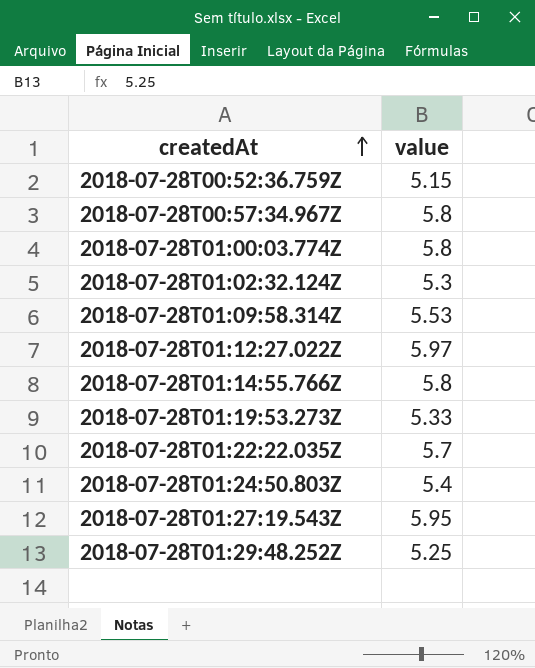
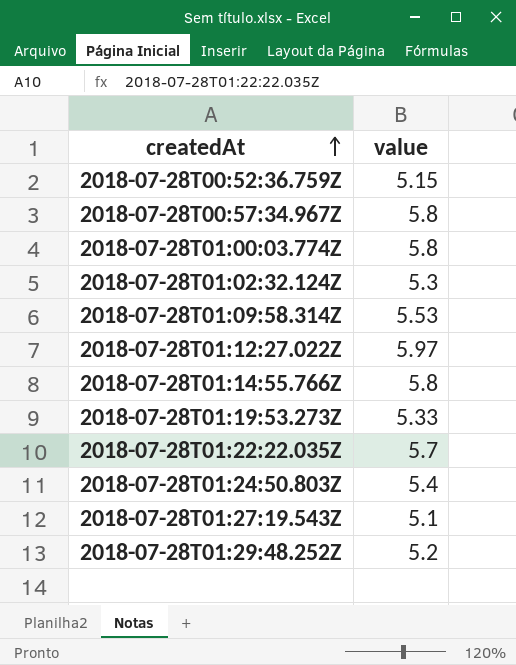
2018-07-28T01:27:19.543Z | value: 5.95 -> 5.1
2018-07-28T01:29:48.252Z | value: 5.25 -> 5.2

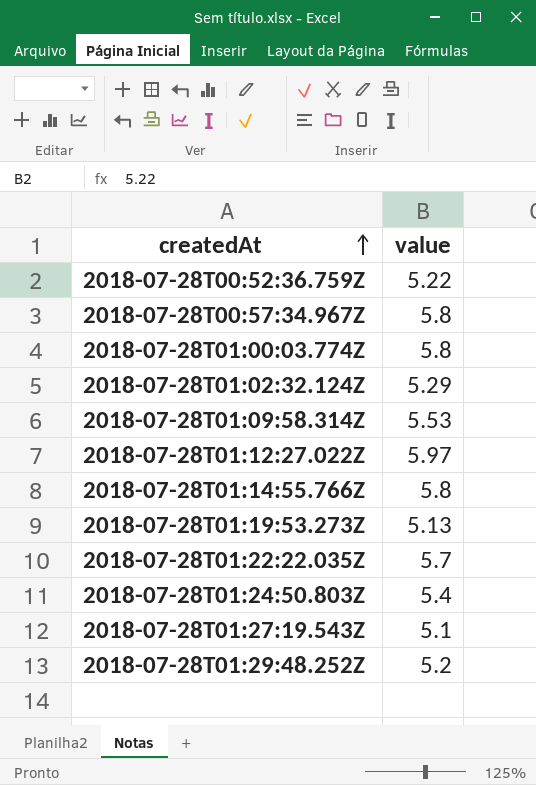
2018-07-28T00:52:36.759Z | value: 5.15 -> 5.22
2018-07-28T01:02:32.124Z | value: 5.3 -> 5.29
2018-07-28T01:19:53.273Z | value: 5.33 -> 5.13

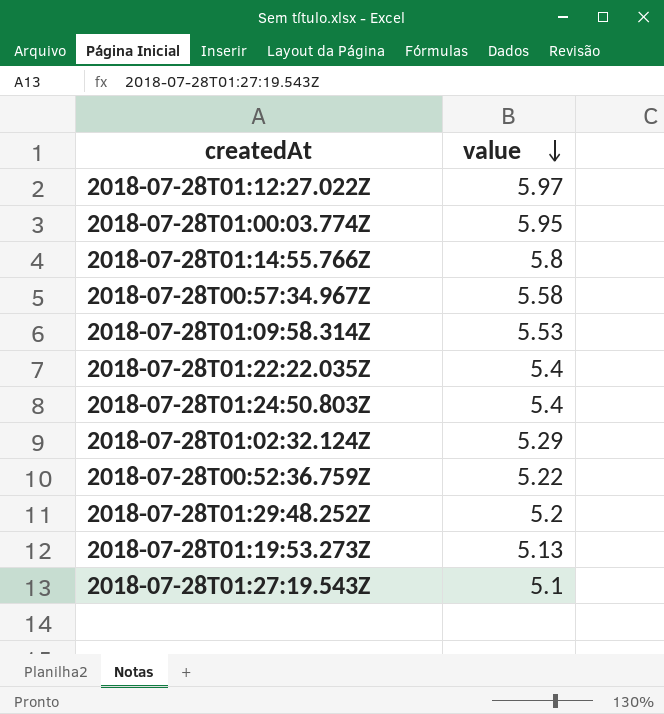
row order: createdAt ascending -> value descending
2018-07-28T01:00:03.774Z | value: 5.8 -> 5.95
2018-07-28T00:57:34.967Z | value: 5.8 -> 5.58
2018-07-28T01:22:22.035Z | value: 5.7 -> 5.4

